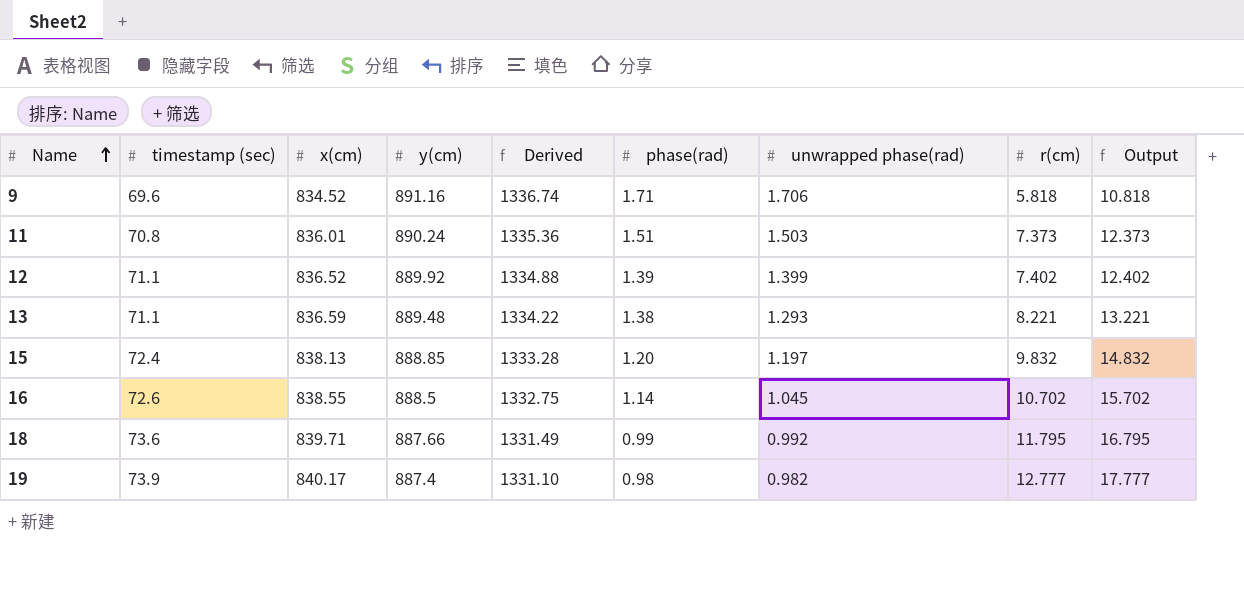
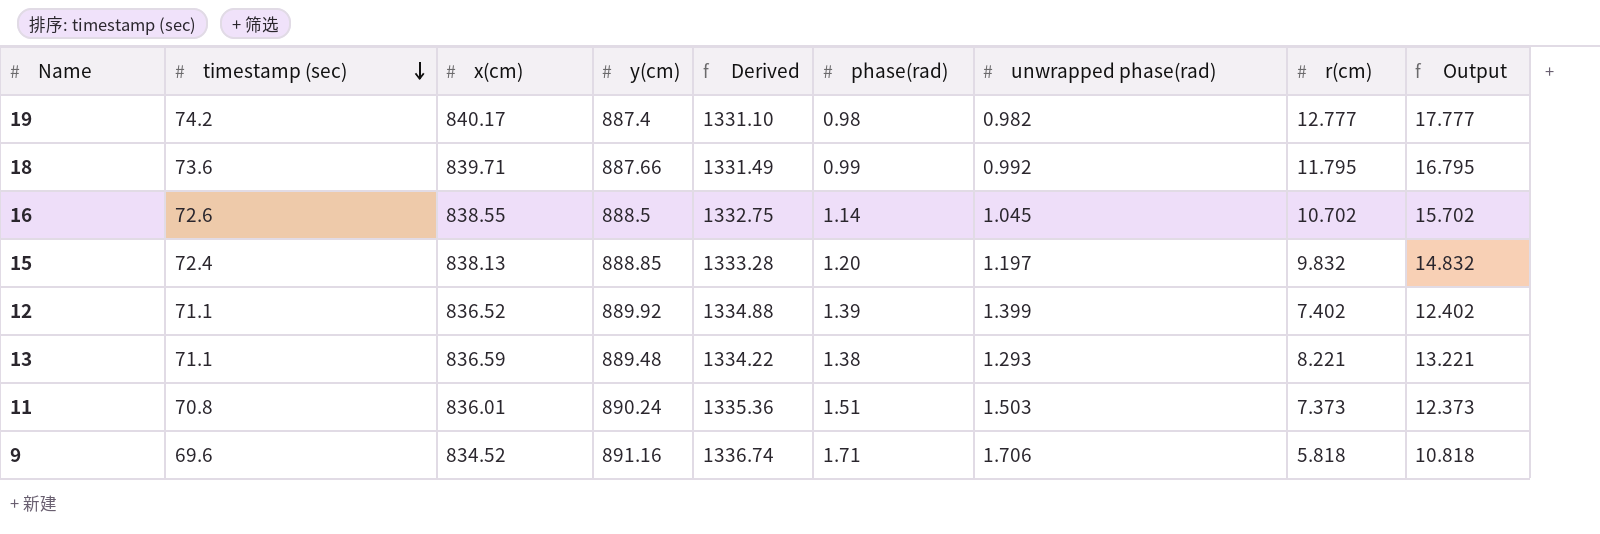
row order: Name ascending -> timestamp (sec) descending
19 | timestamp (sec): 73.9 -> 74.2

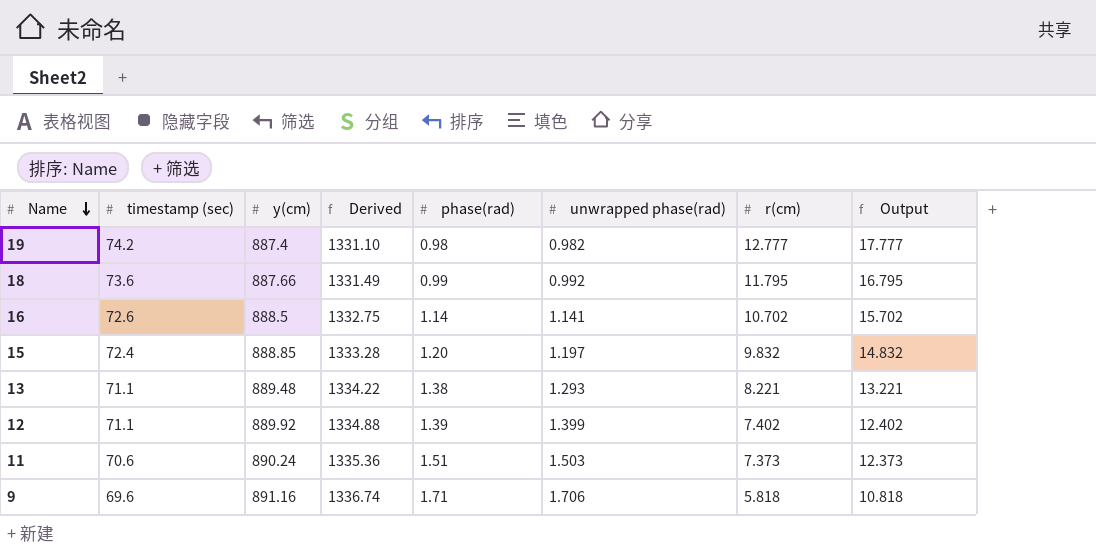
row order: timestamp (sec) descending -> Name descending
column x(cm) | position: 3 -> none
16 | unwrapped phase(rad): 1.045 -> 1.141
11 | timestamp (sec): 70.8 -> 70.6

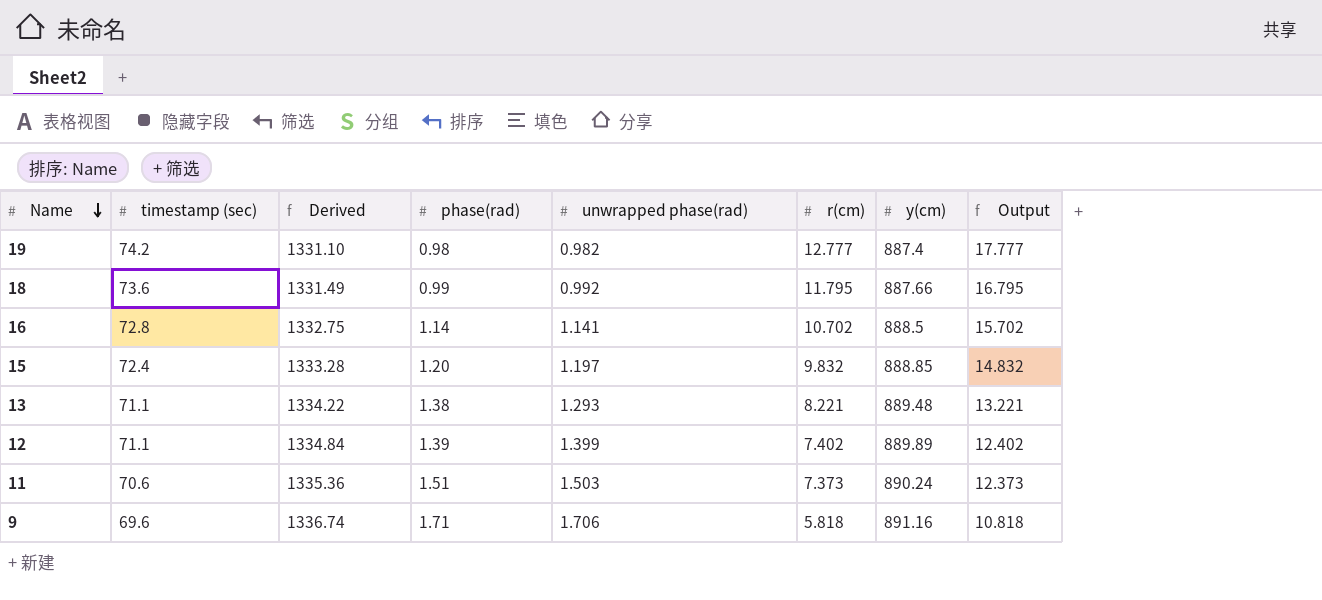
column y(cm) | position: 3 -> 7
16 | timestamp (sec): 72.6 -> 72.8
12 | Derived: 1334.88 -> 1334.84
12 | y(cm): 889.92 -> 889.89

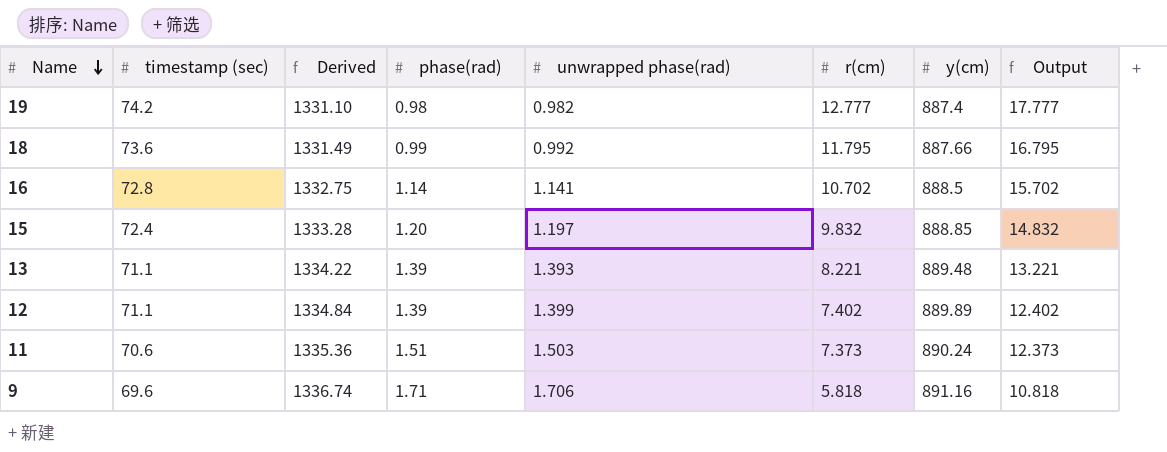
13 | phase(rad): 1.38 -> 1.39
13 | unwrapped phase(rad): 1.293 -> 1.393

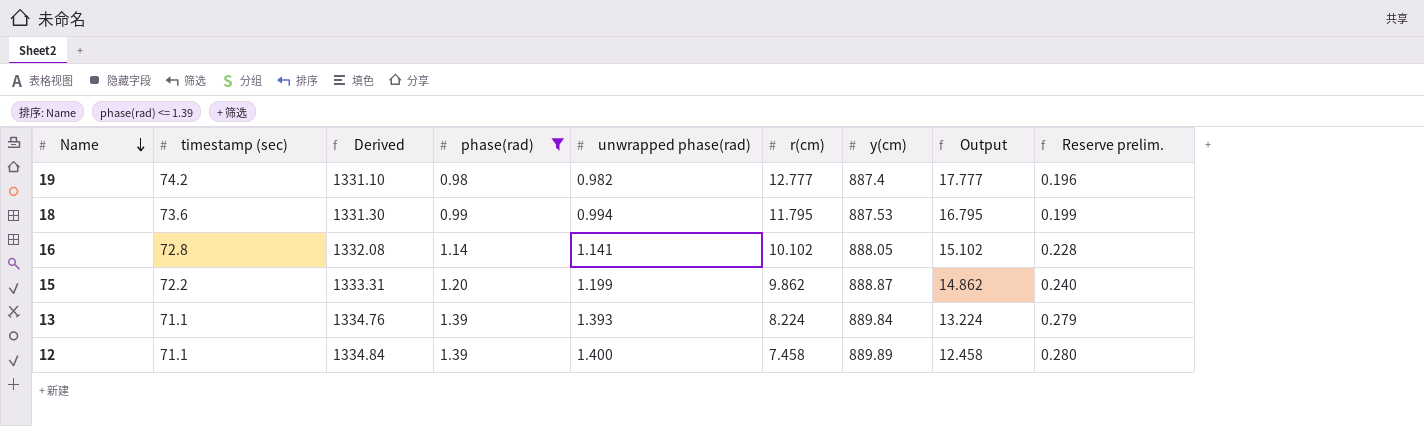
filter: none -> phase(rad) <= 1.39
column Reserve prelim. | formula: none -> [unwrapped phase(rad)] * 0.2
18 | Derived: 1331.49 -> 1331.30
18 | unwrapped phase(rad): 0.992 -> 0.994
18 | y(cm): 887.66 -> 887.53
16 | Derived: 1332.75 -> 1332.08
16 | r(cm): 10.702 -> 10.102
16 | y(cm): 888.5 -> 888.05
16 | Output: 15.702 -> 15.102
15 | timestamp (sec): 72.4 -> 72.2
15 | Derived: 1333.28 -> 1333.31
15 | unwrapped phase(rad): 1.197 -> 1.199
15 | r(cm): 9.832 -> 9.862
15 | y(cm): 888.85 -> 888.87
15 | Output: 14.832 -> 14.862
13 | Derived: 1334.22 -> 1334.76
13 | r(cm): 8.221 -> 8.224
13 | y(cm): 889.48 -> 889.84
13 | Output: 13.221 -> 13.224
12 | unwrapped phase(rad): 1.399 -> 1.400
12 | r(cm): 7.402 -> 7.458
12 | Output: 12.402 -> 12.458

